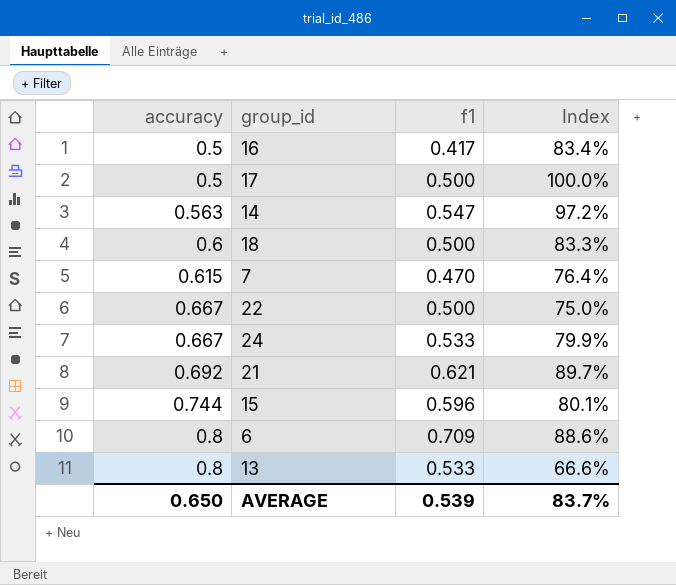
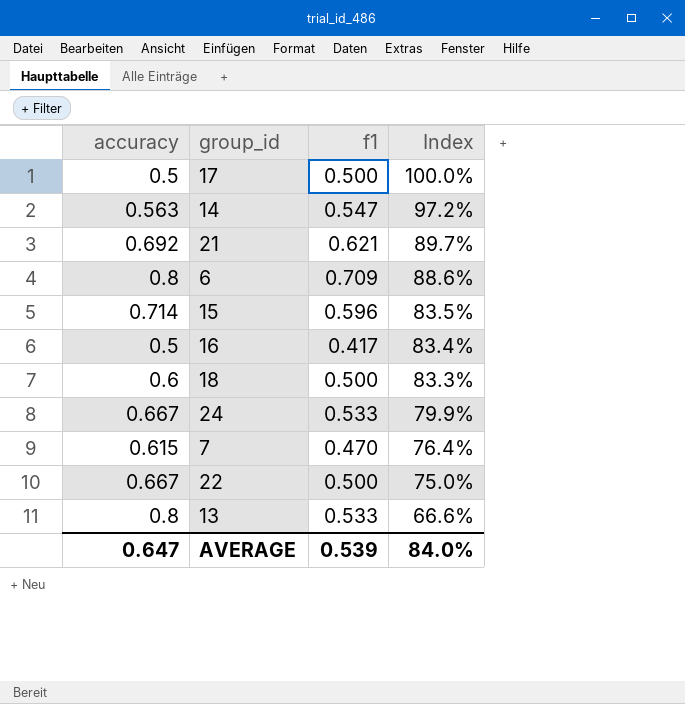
row order: accuracy ascending -> Index descending
15 | accuracy: 0.744 -> 0.714
15 | Index: 80.1% -> 83.5%
AVERAGE | accuracy: 0.650 -> 0.647
AVERAGE | Index: 83.7% -> 84.0%

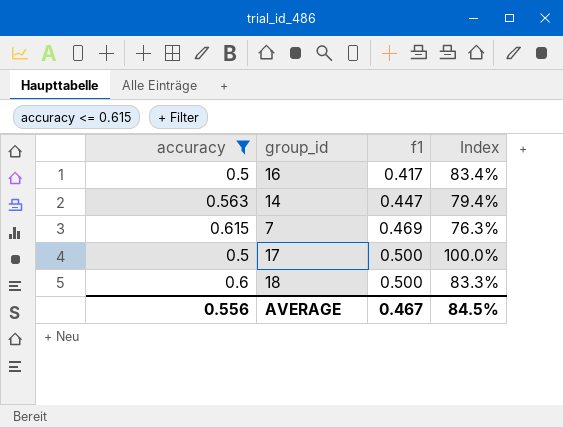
filter: none -> accuracy <= 0.615
row order: Index descending -> f1 ascending
14 | f1: 0.547 -> 0.447
14 | Index: 97.2% -> 79.4%
7 | f1: 0.470 -> 0.469
7 | Index: 76.4% -> 76.3%
AVERAGE | accuracy: 0.647 -> 0.556
AVERAGE | f1: 0.539 -> 0.467
AVERAGE | Index: 84.0% -> 84.5%

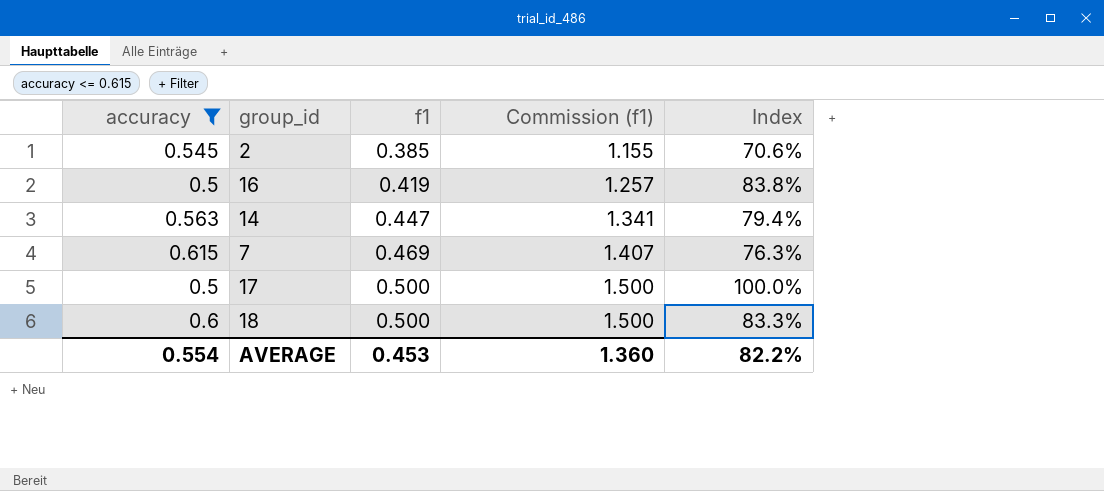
column Commission (f1) | formula: none -> [f1] * 3
row 2: none -> 0.545 | 0.385 | 1.155 | 70.6%
16 | f1: 0.417 -> 0.419
16 | Index: 83.4% -> 83.8%
AVERAGE | accuracy: 0.556 -> 0.554
AVERAGE | f1: 0.467 -> 0.453
AVERAGE | Index: 84.5% -> 82.2%

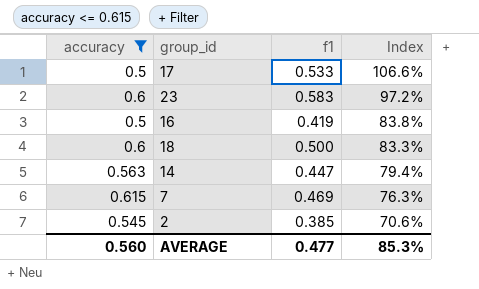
row order: f1 ascending -> Index descending
column Commission (f1) | formula: [f1] * 3 -> none
17 | f1: 0.500 -> 0.533
17 | Index: 100.0% -> 106.6%
row 23: none -> 0.6 | 0.583 | 97.2%
AVERAGE | accuracy: 0.554 -> 0.560
AVERAGE | f1: 0.453 -> 0.477
AVERAGE | Index: 82.2% -> 85.3%

